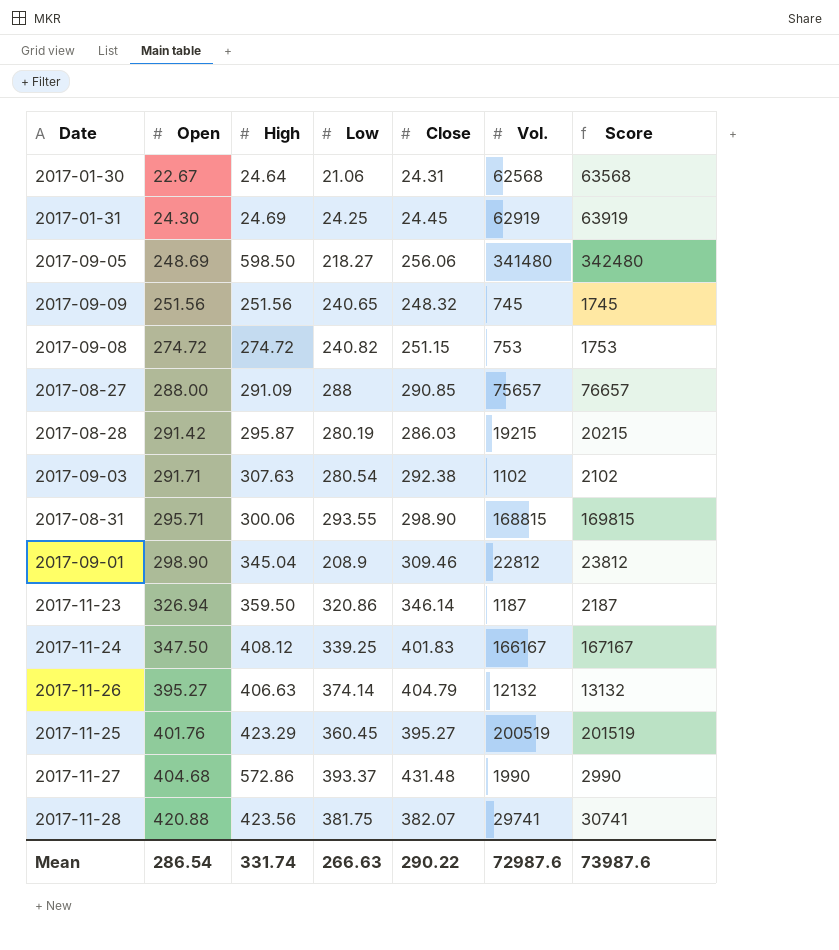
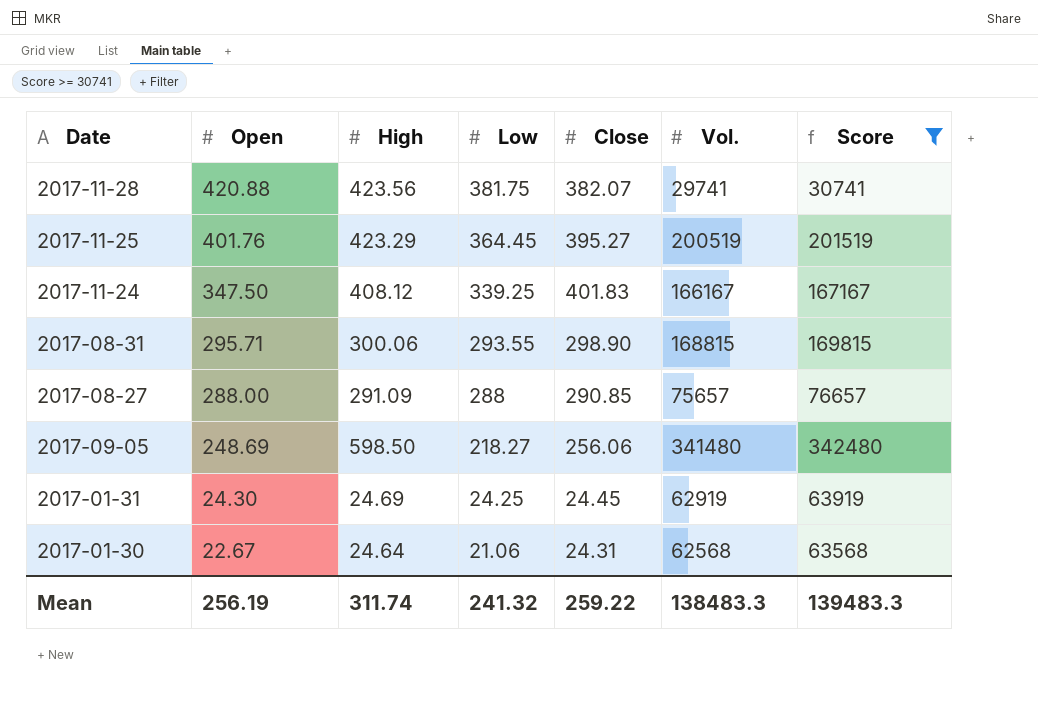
filter: none -> Score >= 30741
row order: Open ascending -> Open descending
2017-11-25 | Low: 360.45 -> 364.45
Mean | Open: 286.54 -> 256.19
Mean | High: 331.74 -> 311.74
Mean | Low: 266.63 -> 241.32
Mean | Close: 290.22 -> 259.22
Mean | Vol.: 72987.6 -> 138483.3
Mean | Score: 73987.6 -> 139483.3

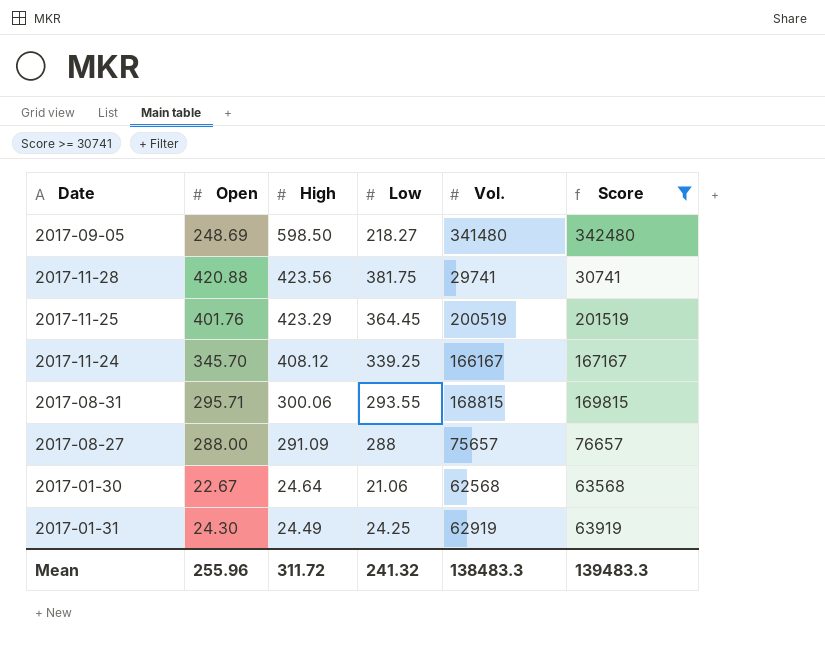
row order: Open descending -> High descending
column Close | position: 5 -> none
2017-11-24 | Open: 347.50 -> 345.70
2017-01-31 | High: 24.69 -> 24.49
Mean | Open: 256.19 -> 255.96
Mean | High: 311.74 -> 311.72

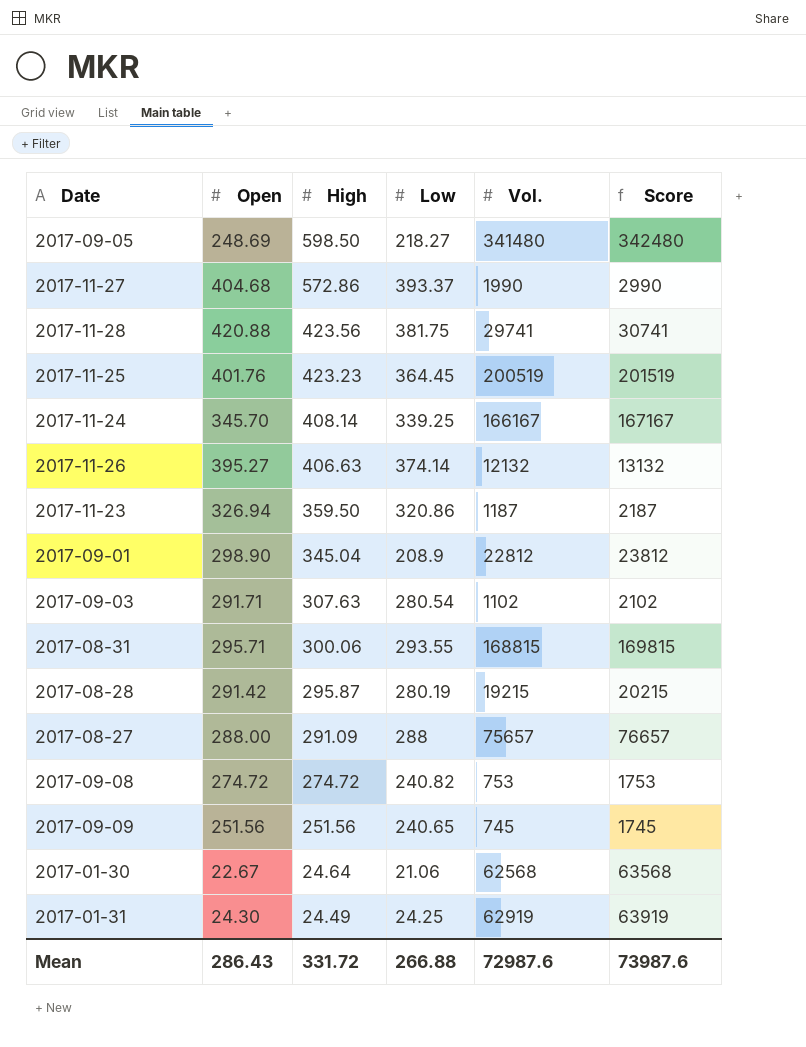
filter: Score >= 30741 -> none
2017-11-25 | High: 423.29 -> 423.23
2017-11-24 | High: 408.12 -> 408.14
Mean | Open: 255.96 -> 286.43
Mean | High: 311.72 -> 331.72
Mean | Low: 241.32 -> 266.88
Mean | Vol.: 138483.3 -> 72987.6
Mean | Score: 139483.3 -> 73987.6

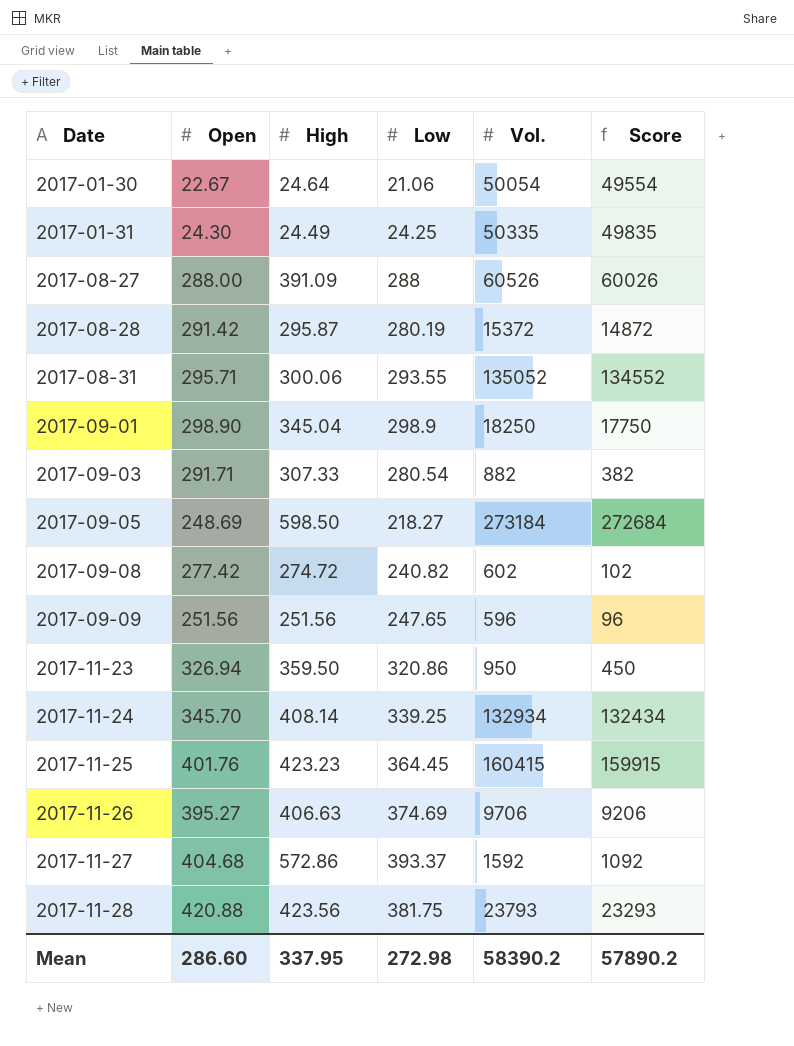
row order: High descending -> Date ascending
column Score | formula: [Vol.] + 1000 -> [Vol.] - 500
2017-01-30 | Vol.: 62568 -> 50054
2017-01-31 | Vol.: 62919 -> 50335
2017-08-27 | High: 291.09 -> 391.09
2017-08-27 | Vol.: 75657 -> 60526
2017-08-28 | Vol.: 19215 -> 15372
2017-08-31 | Vol.: 168815 -> 135052
2017-09-01 | Low: 208.9 -> 298.9
2017-09-01 | Vol.: 22812 -> 18250
2017-09-03 | High: 307.63 -> 307.33
2017-09-03 | Vol.: 1102 -> 882
2017-09-05 | Vol.: 341480 -> 273184
2017-09-08 | Open: 274.72 -> 277.42
2017-09-08 | Vol.: 753 -> 602
2017-09-09 | Low: 240.65 -> 247.65
2017-09-09 | Vol.: 745 -> 596
2017-11-23 | Vol.: 1187 -> 950
2017-11-24 | Vol.: 166167 -> 132934
2017-11-25 | Vol.: 200519 -> 160415
2017-11-26 | Low: 374.14 -> 374.69
2017-11-26 | Vol.: 12132 -> 9706
2017-11-27 | Vol.: 1990 -> 1592
2017-11-28 | Vol.: 29741 -> 23793
Mean | Open: 286.43 -> 286.60
Mean | High: 331.72 -> 337.95
Mean | Low: 266.88 -> 272.98
Mean | Vol.: 72987.6 -> 58390.2
Mean | Score: 73987.6 -> 57890.2

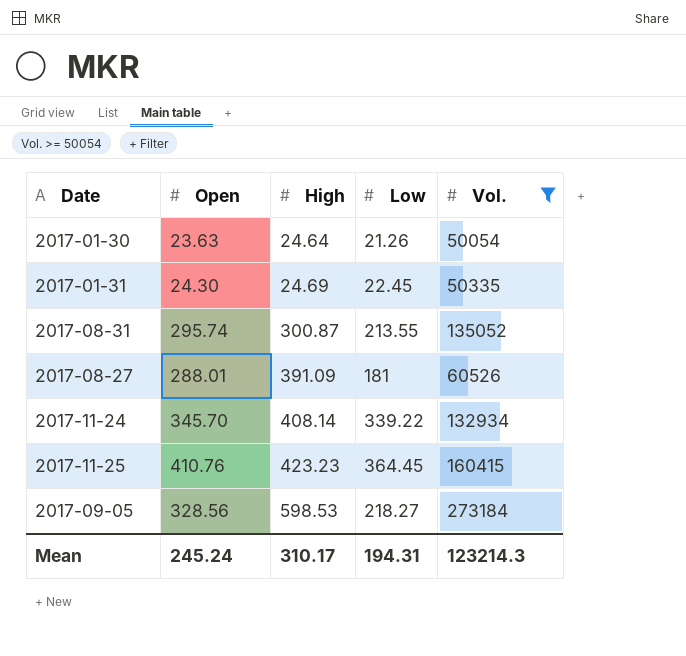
filter: none -> Vol. >= 50054
row order: Date ascending -> High ascending
column Score | formula: [Vol.] - 500 -> none
2017-01-30 | Open: 22.67 -> 23.63
2017-01-30 | Low: 21.06 -> 21.26
2017-01-31 | High: 24.49 -> 24.69
2017-01-31 | Low: 24.25 -> 22.45
2017-08-31 | Open: 295.71 -> 295.74
2017-08-31 | High: 300.06 -> 300.87
2017-08-31 | Low: 293.55 -> 213.55
2017-08-27 | Open: 288.00 -> 288.01
2017-08-27 | Low: 288 -> 181
2017-11-24 | Low: 339.25 -> 339.22
2017-11-25 | Open: 401.76 -> 410.76
2017-09-05 | Open: 248.69 -> 328.56
2017-09-05 | High: 598.50 -> 598.53
Mean | Open: 286.60 -> 245.24
Mean | High: 337.95 -> 310.17
Mean | Low: 272.98 -> 194.31
Mean | Vol.: 58390.2 -> 123214.3

